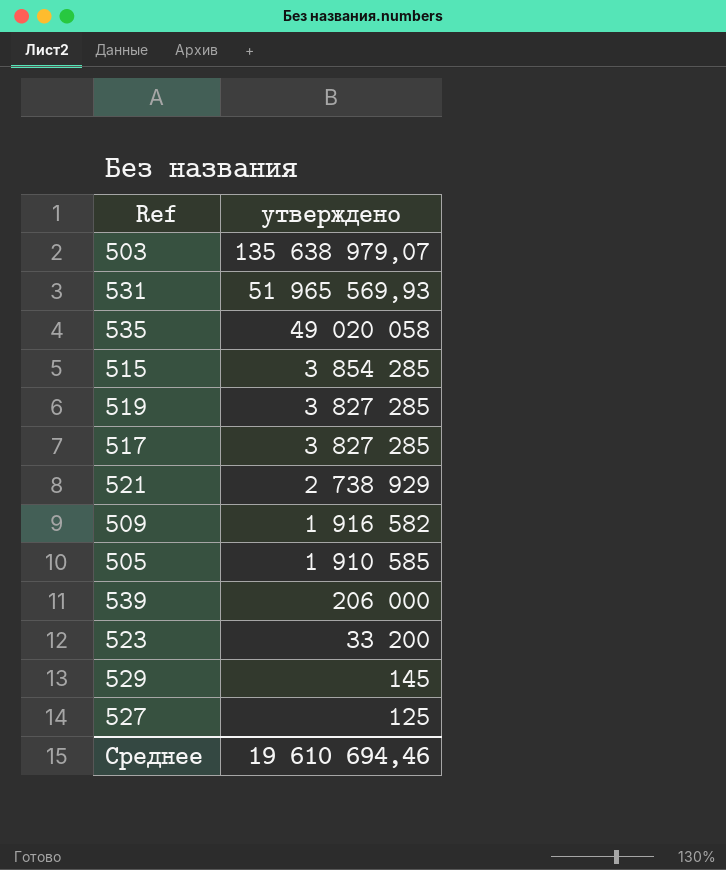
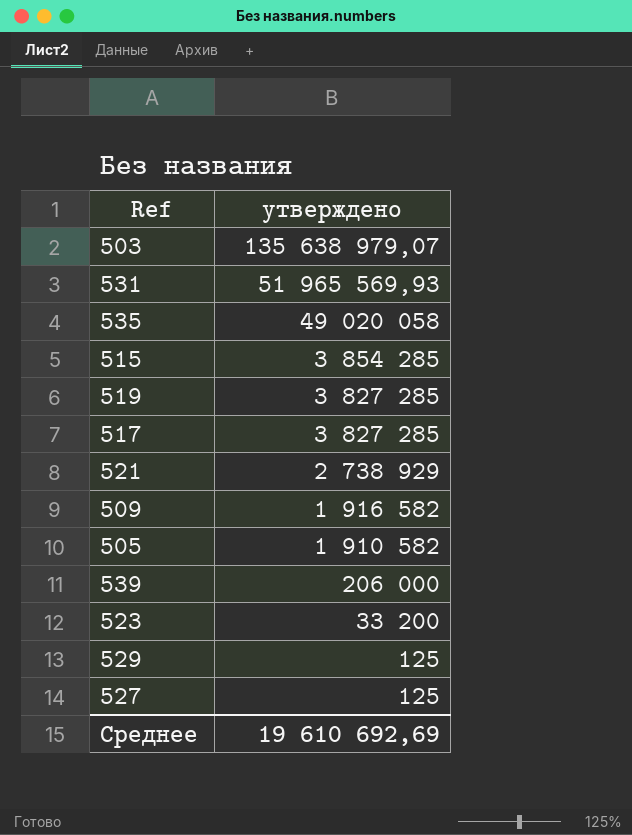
505 | утверждено: 1 910 585 -> 1 910 582
529 | утверждено: 145 -> 125
Среднее | утверждено: 19 610 694,46 -> 19 610 692,69

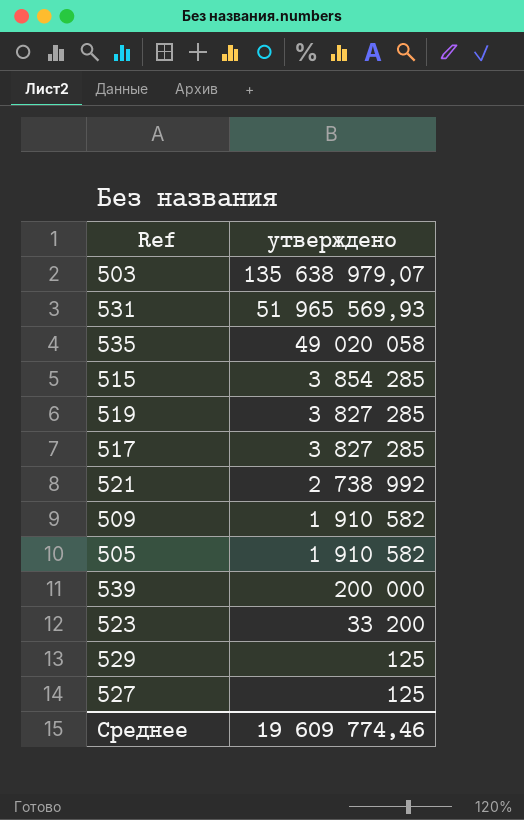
521 | утверждено: 2 738 929 -> 2 738 992
509 | утверждено: 1 916 582 -> 1 910 582
539 | утверждено: 206 000 -> 200 000
Среднее | утверждено: 19 610 692,69 -> 19 609 774,46

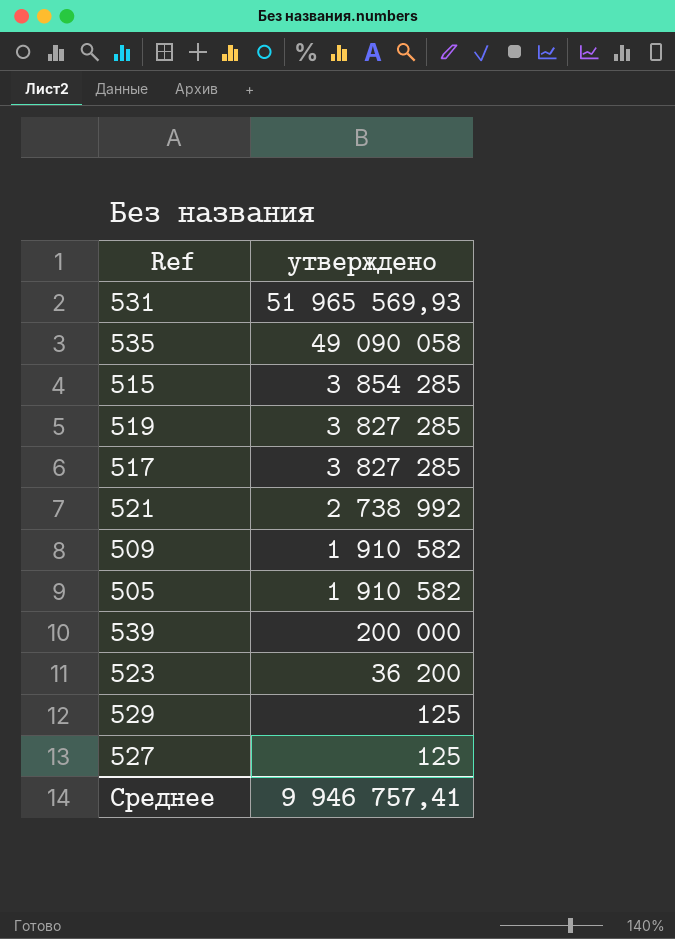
row 503: 135 638 979,07 -> none
535 | утверждено: 49 020 058 -> 49 090 058
523 | утверждено: 33 200 -> 36 200
Среднее | утверждено: 19 609 774,46 -> 9 946 757,41

